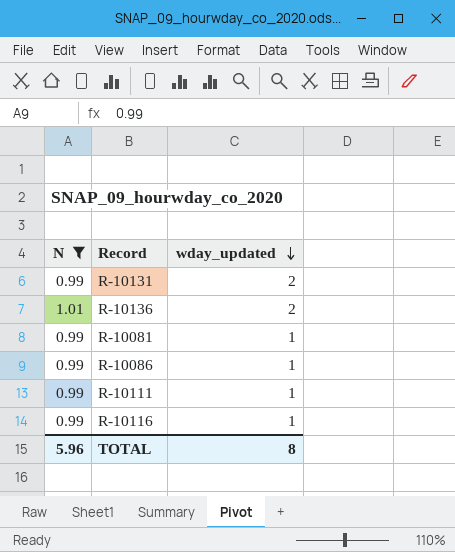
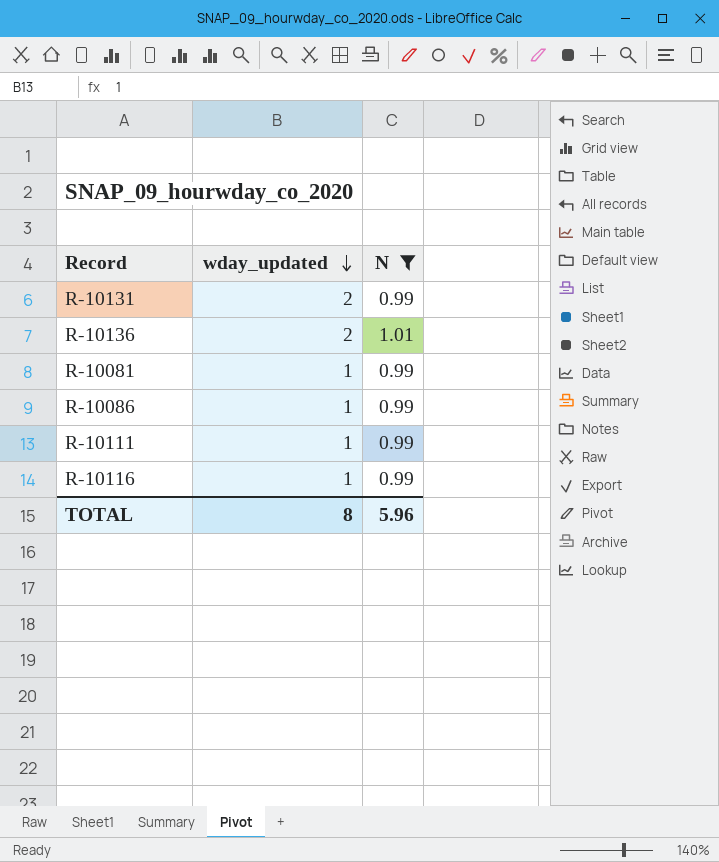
column N | position: 1 -> 3

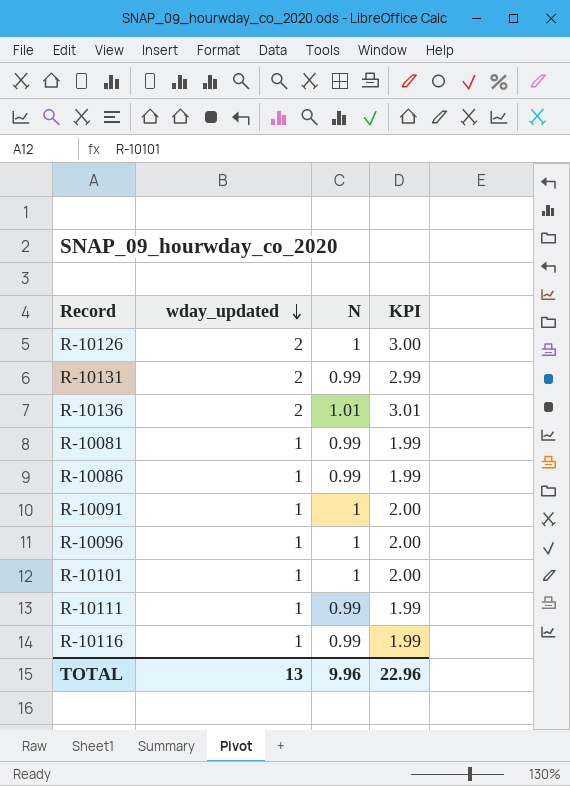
filter: N != 1 -> none
column KPI | formula: none -> [wday_updated] + [N]
TOTAL | wday_updated: 8 -> 13
TOTAL | N: 5.96 -> 9.96

